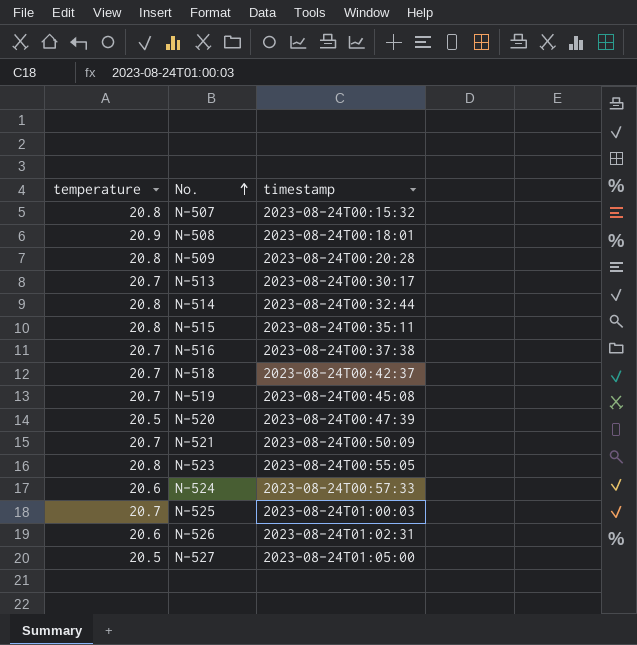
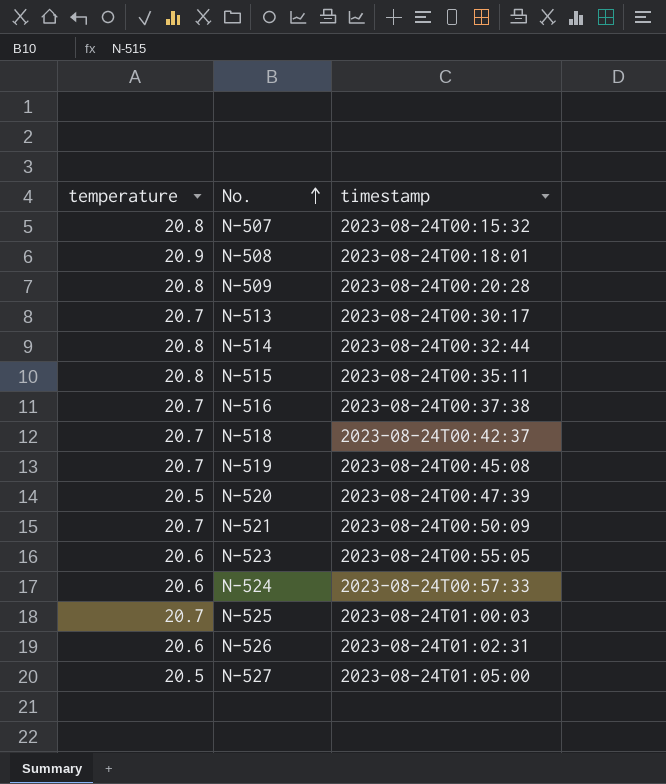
N-523 | temperature: 20.8 -> 20.6

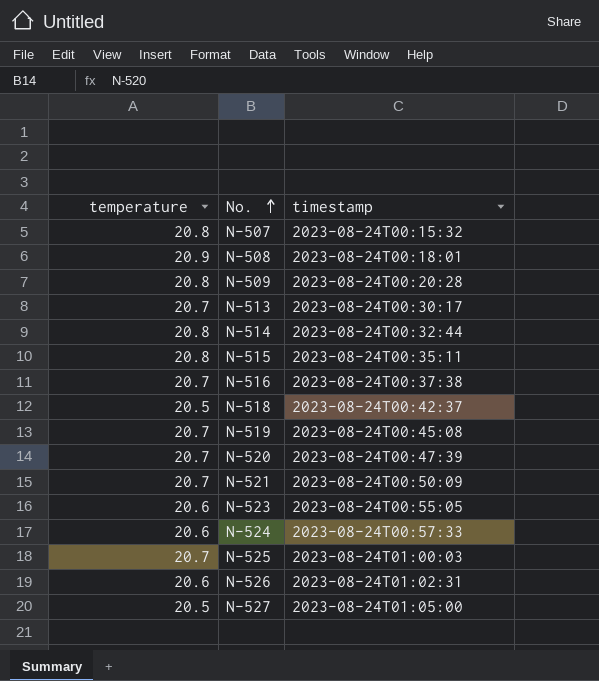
N-518 | temperature: 20.7 -> 20.5
N-520 | temperature: 20.5 -> 20.7

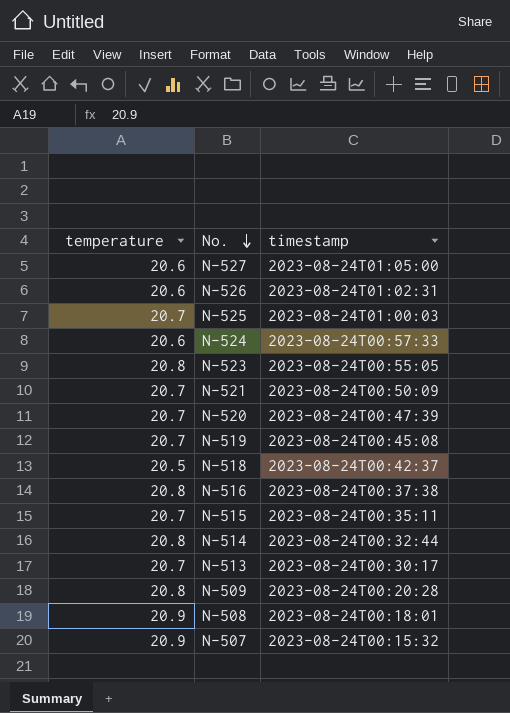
row order: No. ascending -> No. descending
N-527 | temperature: 20.5 -> 20.6
N-523 | temperature: 20.6 -> 20.8
N-516 | temperature: 20.7 -> 20.8
N-515 | temperature: 20.8 -> 20.7
N-507 | temperature: 20.8 -> 20.9

